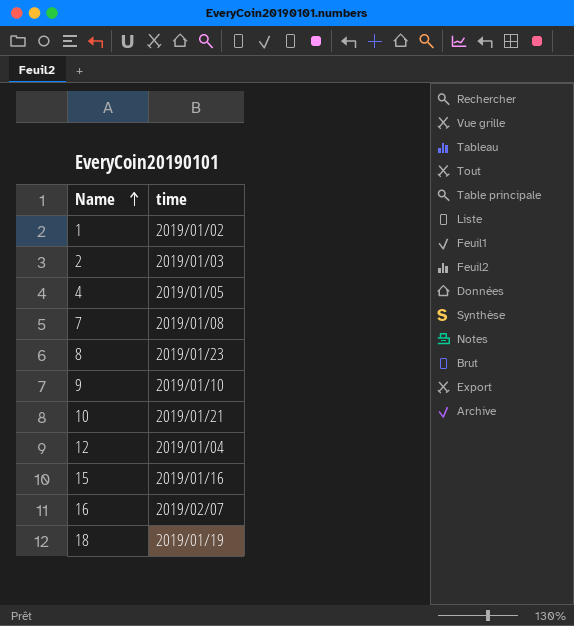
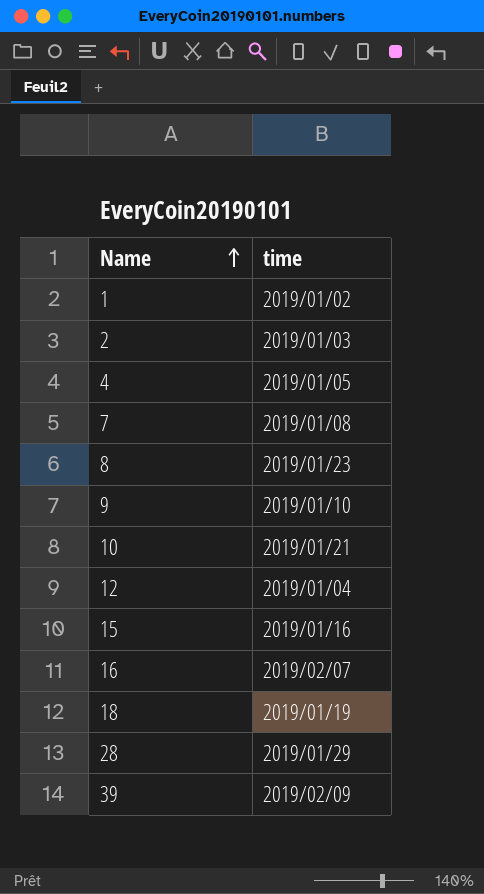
row 28: none -> 2019/01/29
row 39: none -> 2019/02/09

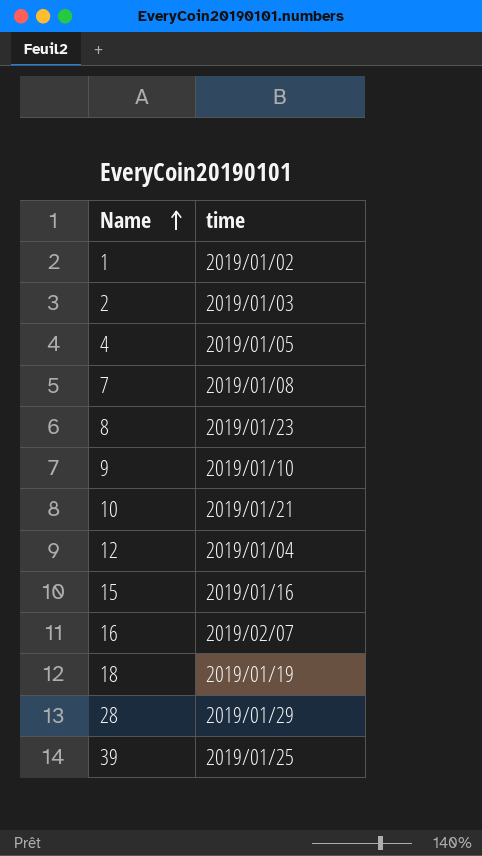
39 | time: 2019/02/09 -> 2019/01/25

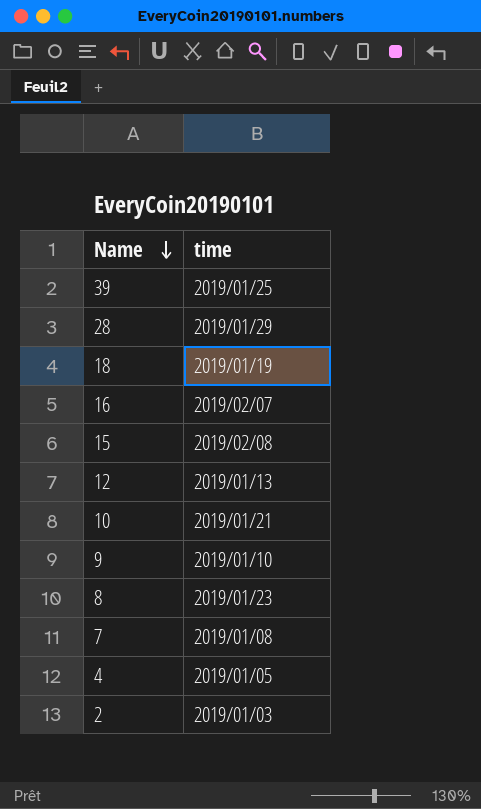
row order: Name ascending -> Name descending
row 1: 2019/01/02 -> none
15 | time: 2019/01/16 -> 2019/02/08
12 | time: 2019/01/04 -> 2019/01/13

